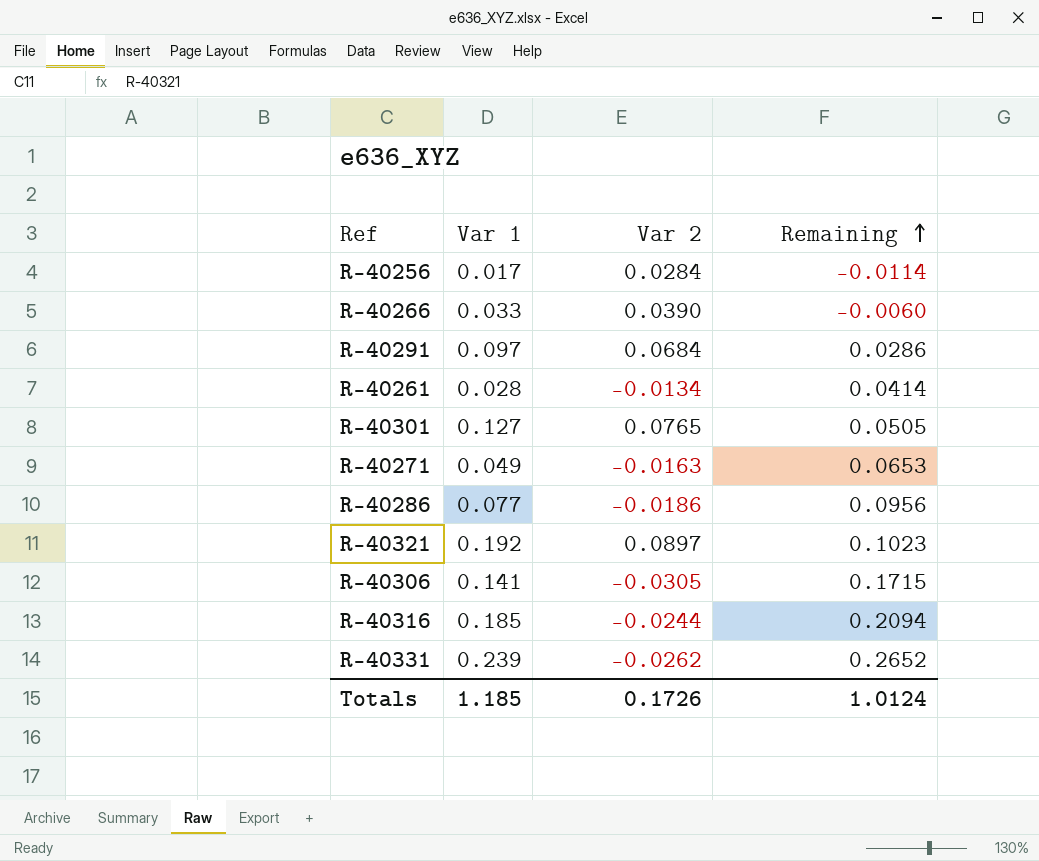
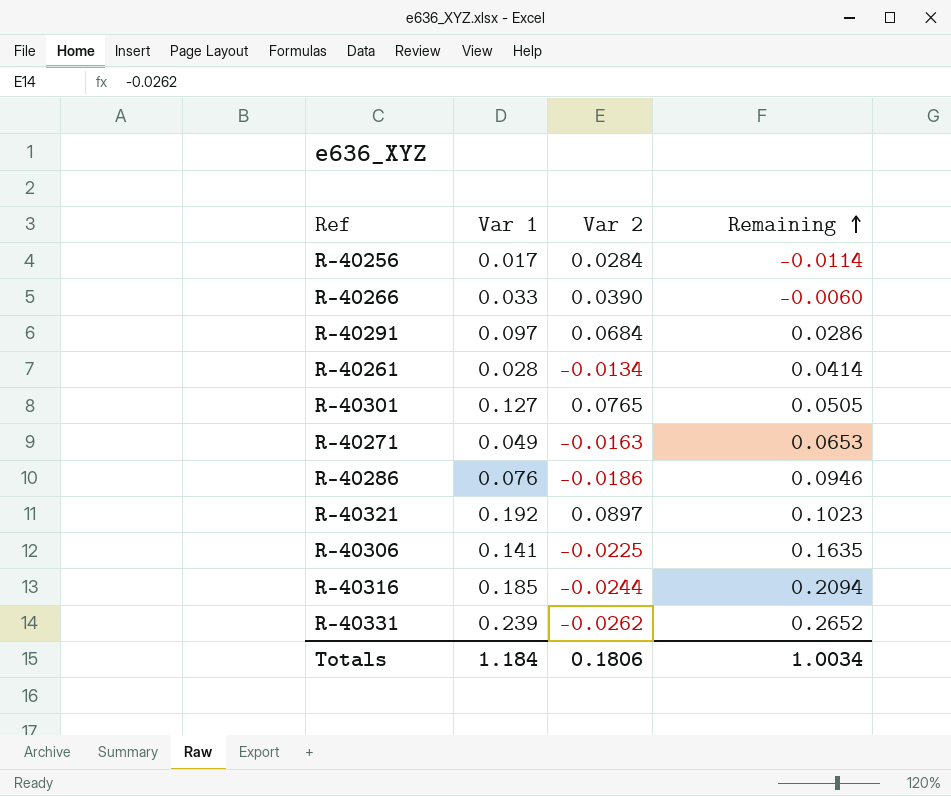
R-40286 | Var 1: 0.077 -> 0.076
R-40286 | Remaining: 0.0956 -> 0.0946
R-40306 | Var 2: -0.0305 -> -0.0225
R-40306 | Remaining: 0.1715 -> 0.1635
Totals | Var 1: 1.185 -> 1.184
Totals | Var 2: 0.1726 -> 0.1806
Totals | Remaining: 1.0124 -> 1.0034

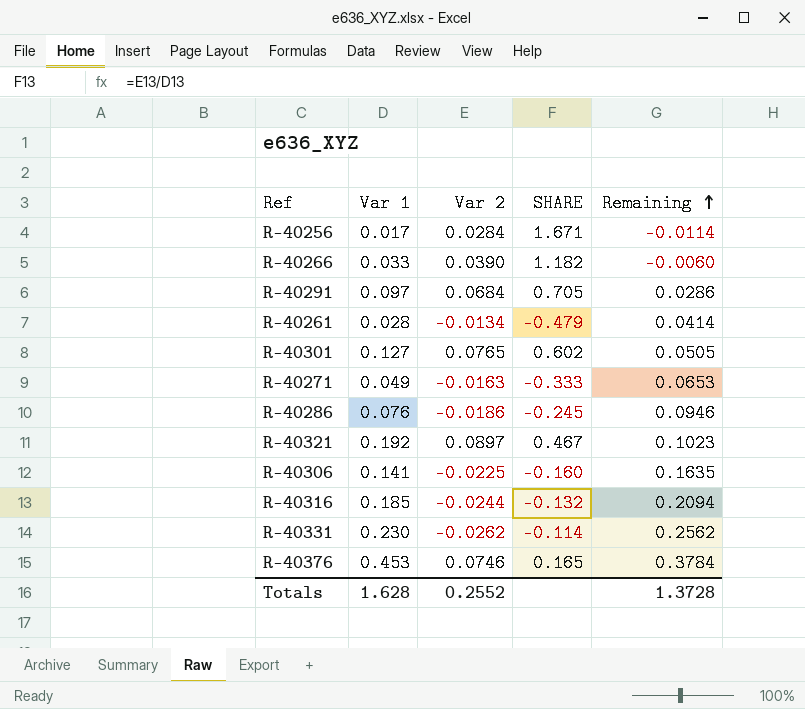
column SHARE | formula: none -> [Var 2] / [Var 1]
R-40331 | Var 1: 0.239 -> 0.230
R-40331 | Remaining: 0.2652 -> 0.2562
row R-40376: none -> 0.453 | 0.0746 | 0.165 | 0.3784
Totals | Var 1: 1.184 -> 1.628
Totals | Var 2: 0.1806 -> 0.2552
Totals | Remaining: 1.0034 -> 1.3728

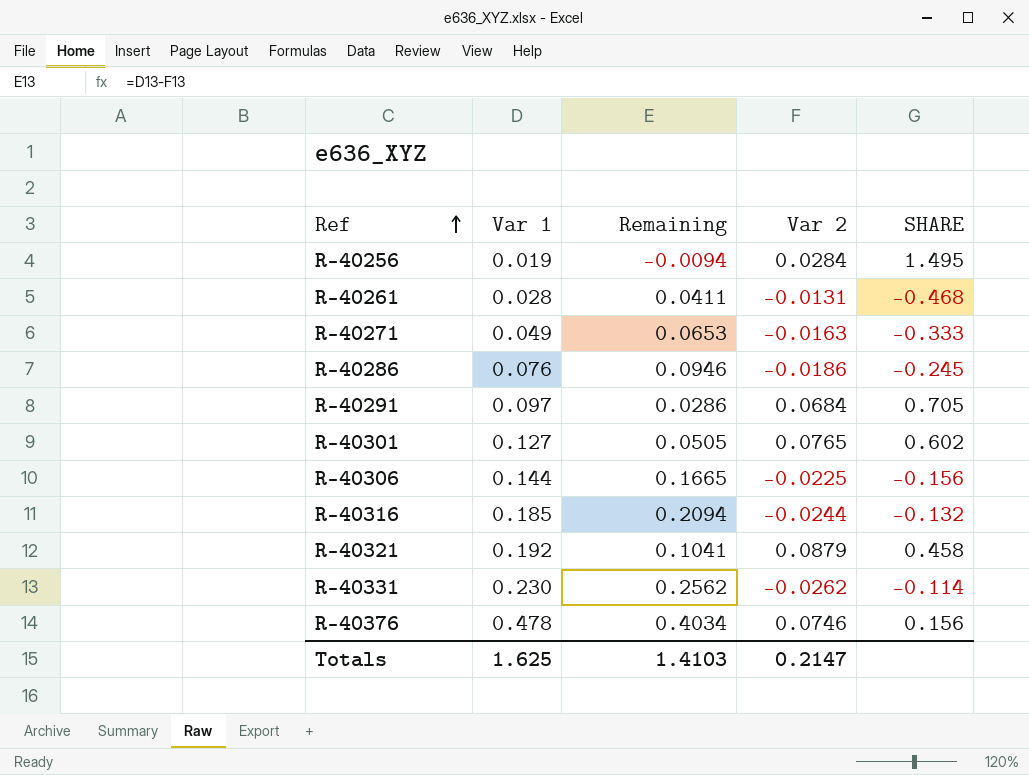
row order: Remaining ascending -> Ref ascending
column Remaining | position: 5 -> 3
row R-40266: 0.033 | 0.0390 | 1.182 | -0.0060 -> none
R-40256 | Var 1: 0.017 -> 0.019
R-40256 | Remaining: -0.0114 -> -0.0094
R-40256 | SHARE: 1.671 -> 1.495
R-40261 | Remaining: 0.0414 -> 0.0411
R-40261 | Var 2: -0.0134 -> -0.0131
R-40261 | SHARE: -0.479 -> -0.468
R-40306 | Var 1: 0.141 -> 0.144
R-40306 | Remaining: 0.1635 -> 0.1665
R-40306 | SHARE: -0.160 -> -0.156
R-40321 | Remaining: 0.1023 -> 0.1041
R-40321 | Var 2: 0.0897 -> 0.0879
R-40321 | SHARE: 0.467 -> 0.458
R-40376 | Var 1: 0.453 -> 0.478
R-40376 | Remaining: 0.3784 -> 0.4034
R-40376 | SHARE: 0.165 -> 0.156
Totals | Var 1: 1.628 -> 1.625
Totals | Remaining: 1.3728 -> 1.4103
Totals | Var 2: 0.2552 -> 0.2147

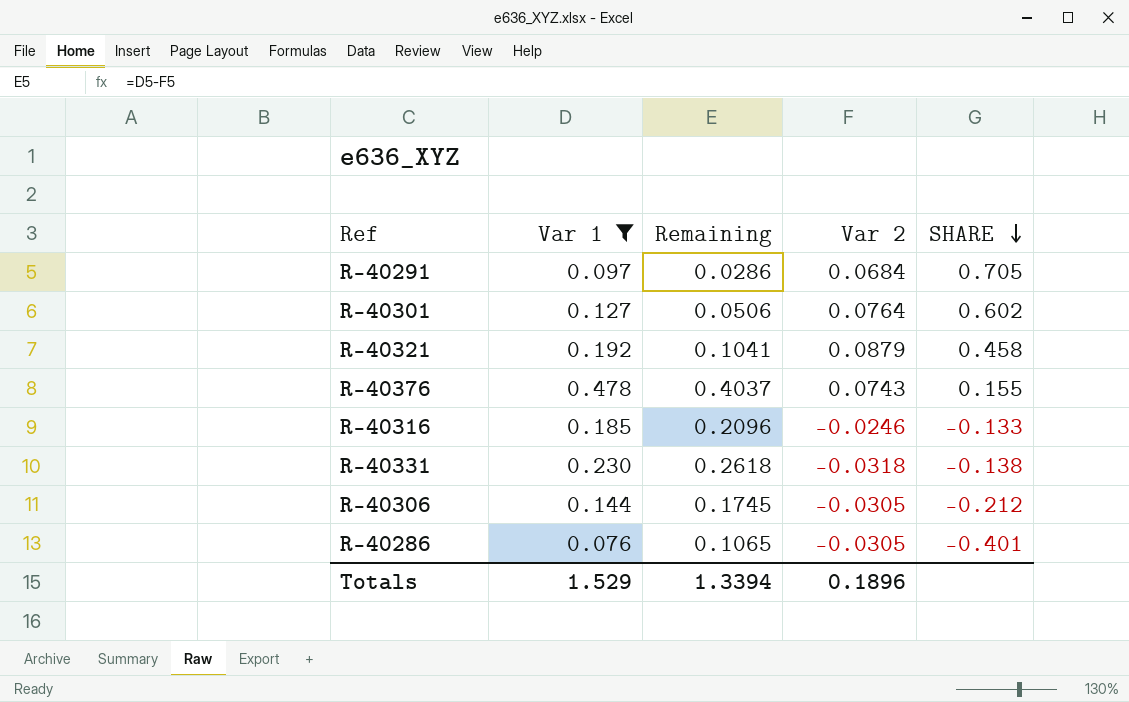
filter: none -> Var 1 >= 0.076
row order: Ref ascending -> SHARE descending
R-40301 | Remaining: 0.0505 -> 0.0506
R-40301 | Var 2: 0.0765 -> 0.0764
R-40376 | Remaining: 0.4034 -> 0.4037
R-40376 | Var 2: 0.0746 -> 0.0743
R-40376 | SHARE: 0.156 -> 0.155
R-40316 | Remaining: 0.2094 -> 0.2096
R-40316 | Var 2: -0.0244 -> -0.0246
R-40316 | SHARE: -0.132 -> -0.133
R-40331 | Remaining: 0.2562 -> 0.2618
R-40331 | Var 2: -0.0262 -> -0.0318
R-40331 | SHARE: -0.114 -> -0.138
R-40306 | Remaining: 0.1665 -> 0.1745
R-40306 | Var 2: -0.0225 -> -0.0305
R-40306 | SHARE: -0.156 -> -0.212
R-40286 | Remaining: 0.0946 -> 0.1065
R-40286 | Var 2: -0.0186 -> -0.0305
R-40286 | SHARE: -0.245 -> -0.401
Totals | Var 1: 1.625 -> 1.529
Totals | Remaining: 1.4103 -> 1.3394
Totals | Var 2: 0.2147 -> 0.1896

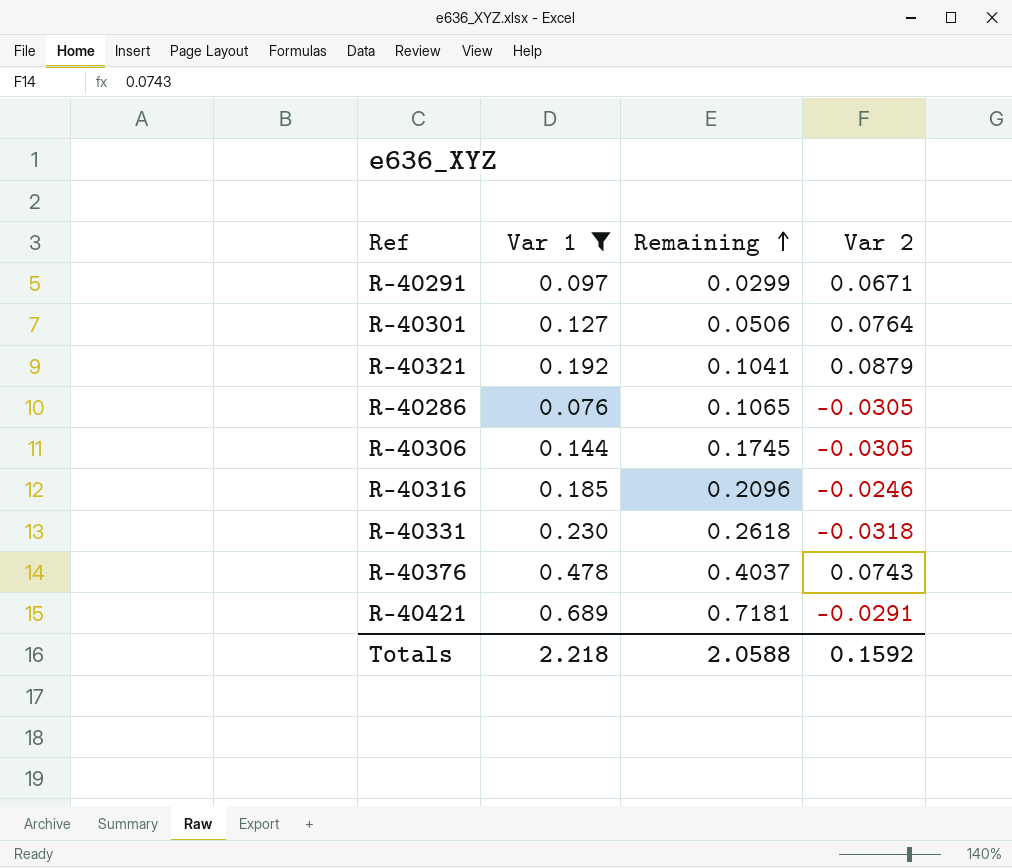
row order: SHARE descending -> Remaining ascending
column SHARE | formula: [Var 2] / [Var 1] -> none
R-40291 | Remaining: 0.0286 -> 0.0299
R-40291 | Var 2: 0.0684 -> 0.0671
row R-40421: none -> 0.689 | 0.7181 | -0.0291
Totals | Var 1: 1.529 -> 2.218
Totals | Remaining: 1.3394 -> 2.0588
Totals | Var 2: 0.1896 -> 0.1592

